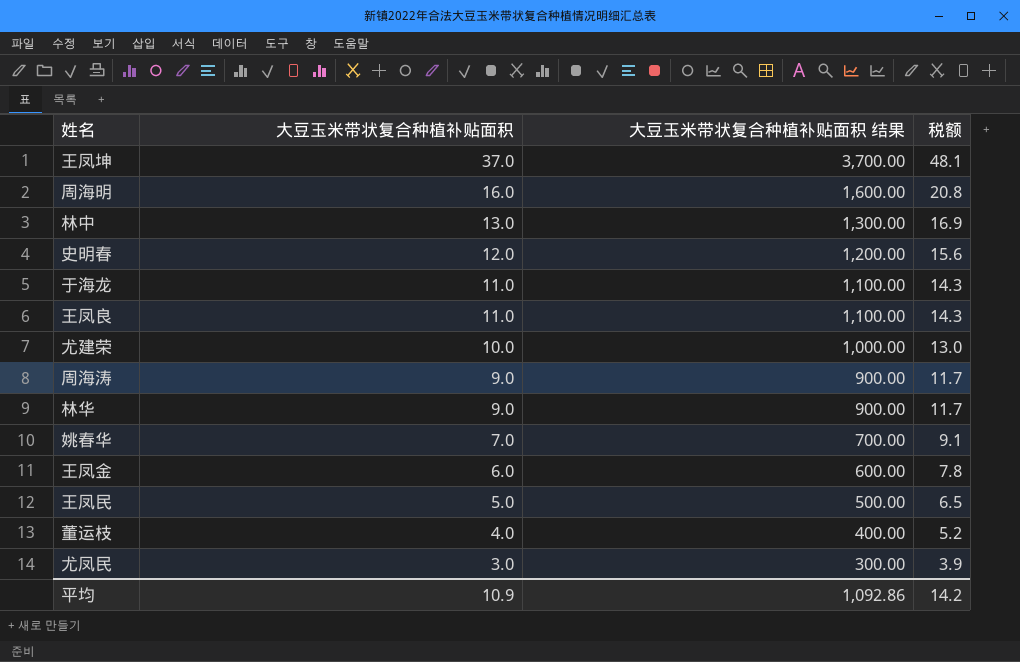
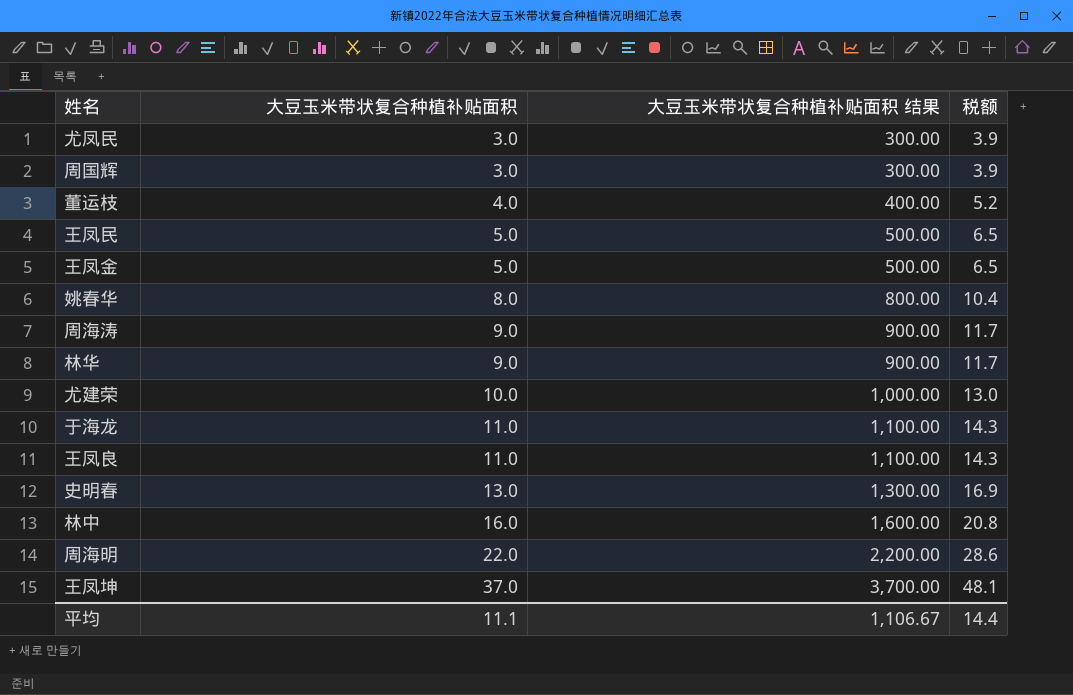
row order: 大豆玉米带状复合种植补贴面积 descending -> 大豆玉米带状复合种植补贴面积 ascending
row 周国辉: none -> 3.0 | 300.00 | 3.9
王凤金 | 大豆玉米带状复合种植补贴面积: 6.0 -> 5.0
王凤金 | 大豆玉米带状复合种植补贴面积 结果: 600.00 -> 500.00
王凤金 | 税额: 7.8 -> 6.5
姚春华 | 大豆玉米带状复合种植补贴面积: 7.0 -> 8.0
姚春华 | 大豆玉米带状复合种植补贴面积 结果: 700.00 -> 800.00
姚春华 | 税额: 9.1 -> 10.4
史明春 | 大豆玉米带状复合种植补贴面积: 12.0 -> 13.0
史明春 | 大豆玉米带状复合种植补贴面积 结果: 1,200.00 -> 1,300.00
史明春 | 税额: 15.6 -> 16.9
林中 | 大豆玉米带状复合种植补贴面积: 13.0 -> 16.0
林中 | 大豆玉米带状复合种植补贴面积 结果: 1,300.00 -> 1,600.00
林中 | 税额: 16.9 -> 20.8
周海明 | 大豆玉米带状复合种植补贴面积: 16.0 -> 22.0
周海明 | 大豆玉米带状复合种植补贴面积 结果: 1,600.00 -> 2,200.00
周海明 | 税额: 20.8 -> 28.6
平均 | 大豆玉米带状复合种植补贴面积: 10.9 -> 11.1
平均 | 大豆玉米带状复合种植补贴面积 结果: 1,092.86 -> 1,106.67
平均 | 税额: 14.2 -> 14.4

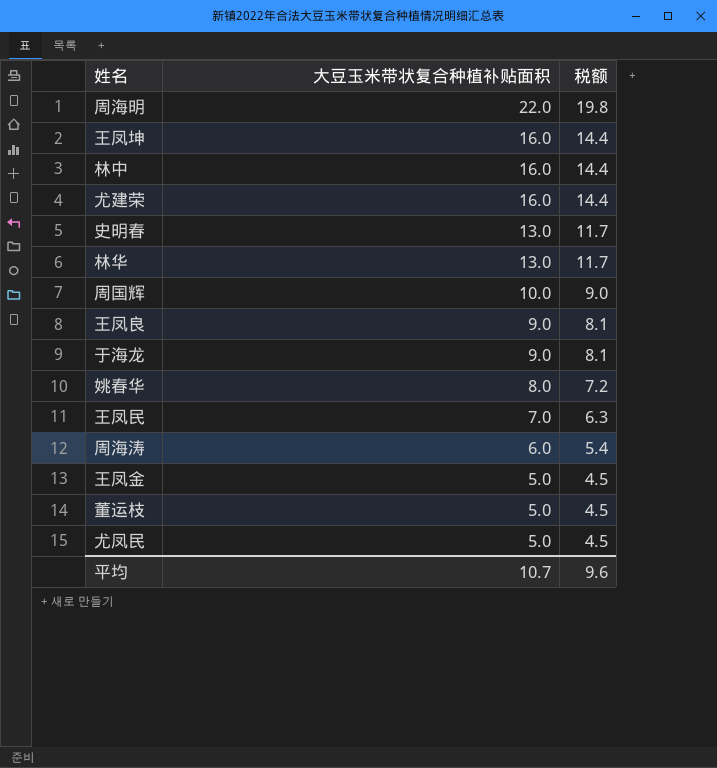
row order: 大豆玉米带状复合种植补贴面积 ascending -> 大豆玉米带状复合种植补贴面积 descending
column 大豆玉米带状复合种植补贴面积 结果 | formula: [大豆玉米带状复合种植补贴面积] * 100 -> none
column 税额 | formula: [大豆玉米带状复合种植补贴面积] * 1.3 -> [大豆玉米带状复合种植补贴面积] * 0.9
王凤坤 | 大豆玉米带状复合种植补贴面积: 37.0 -> 16.0
尤建荣 | 大豆玉米带状复合种植补贴面积: 10.0 -> 16.0
林华 | 大豆玉米带状复合种植补贴面积: 9.0 -> 13.0
周国辉 | 大豆玉米带状复合种植补贴面积: 3.0 -> 10.0
王凤良 | 大豆玉米带状复合种植补贴面积: 11.0 -> 9.0
于海龙 | 大豆玉米带状复合种植补贴面积: 11.0 -> 9.0
王凤民 | 大豆玉米带状复合种植补贴面积: 5.0 -> 7.0
周海涛 | 大豆玉米带状复合种植补贴面积: 9.0 -> 6.0
董运枝 | 大豆玉米带状复合种植补贴面积: 4.0 -> 5.0
尤凤民 | 大豆玉米带状复合种植补贴面积: 3.0 -> 5.0
平均 | 大豆玉米带状复合种植补贴面积: 11.1 -> 10.7
平均 | 税额: 14.4 -> 9.6

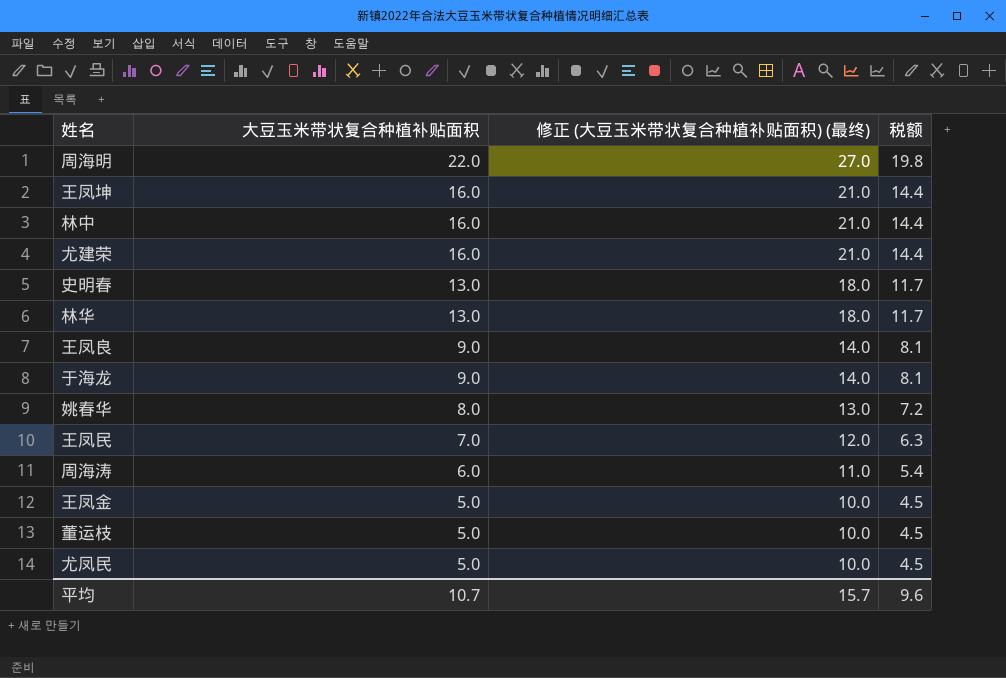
column 修正 (大豆玉米带状复合种植补贴面积) (最终) | formula: none -> [大豆玉米带状复合种植补贴面积] + 5
row 周国辉: 10.0 | 9.0 -> none

